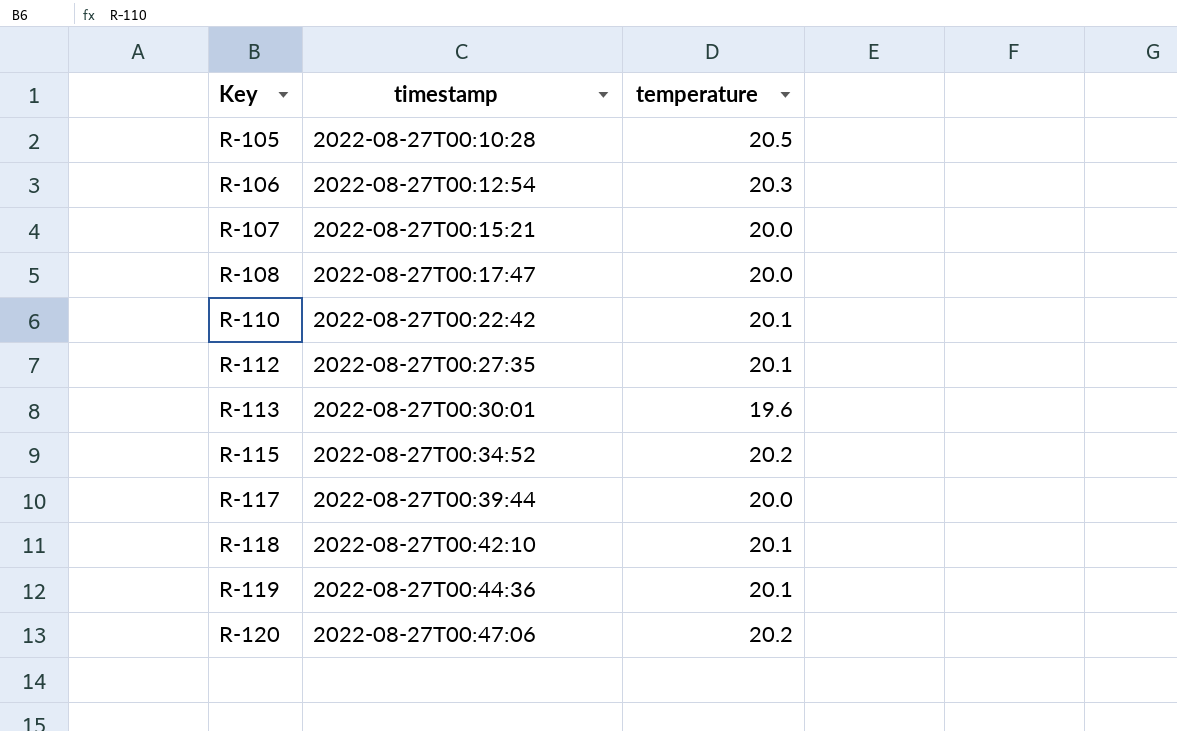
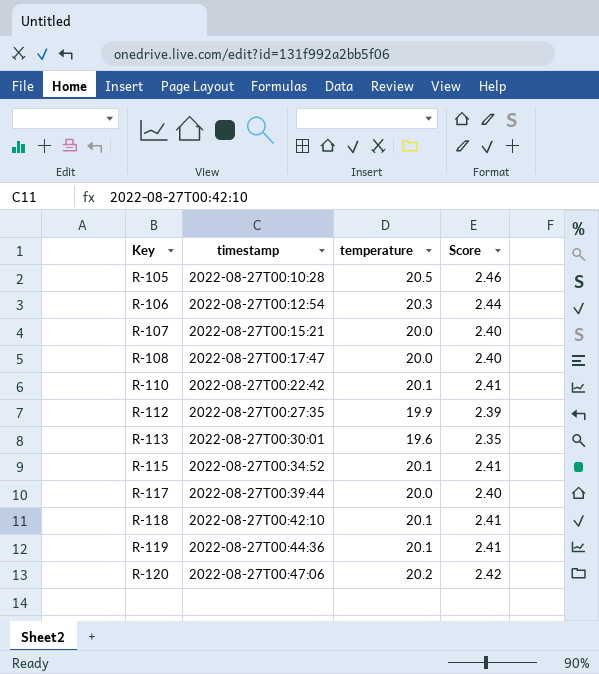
column Score | formula: none -> [temperature] * 0.12
R-112 | temperature: 20.1 -> 19.9
R-115 | temperature: 20.2 -> 20.1

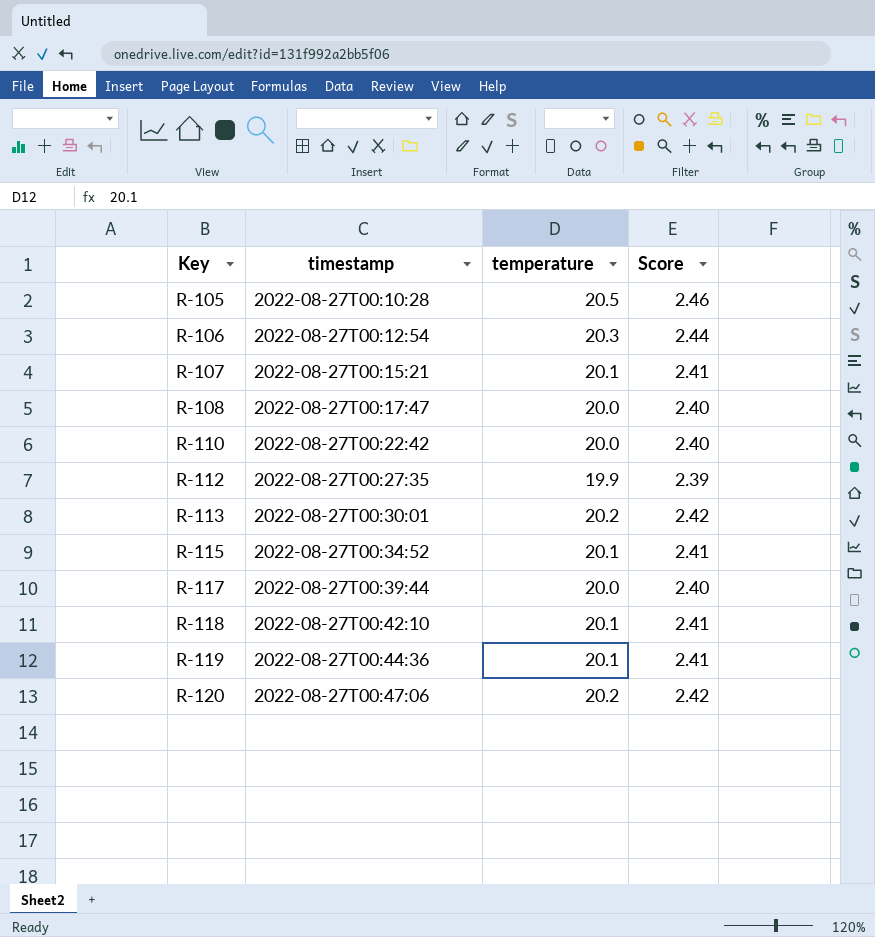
R-107 | temperature: 20.0 -> 20.1
R-107 | Score: 2.40 -> 2.41
R-110 | temperature: 20.1 -> 20.0
R-110 | Score: 2.41 -> 2.40
R-113 | temperature: 19.6 -> 20.2
R-113 | Score: 2.35 -> 2.42

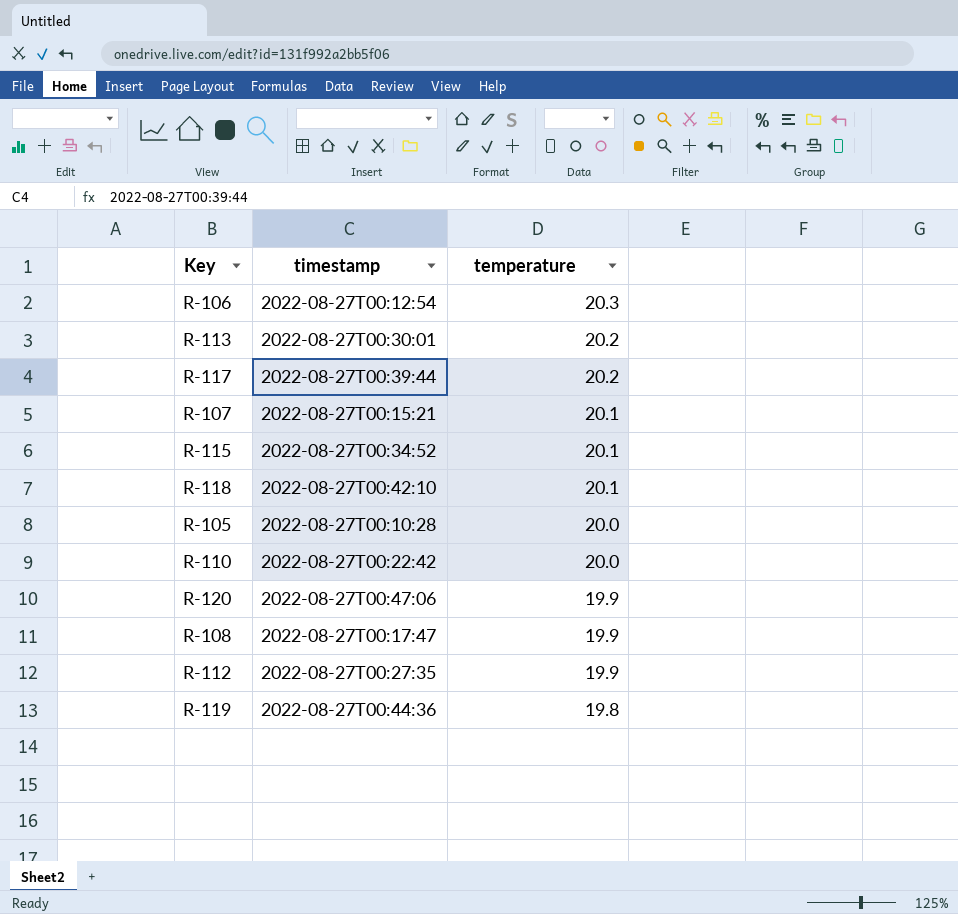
row order: Key ascending -> temperature descending
column Score | formula: [temperature] * 0.12 -> none
R-117 | temperature: 20.0 -> 20.2
R-105 | temperature: 20.5 -> 20.0
R-120 | temperature: 20.2 -> 19.9
R-108 | temperature: 20.0 -> 19.9
R-119 | temperature: 20.1 -> 19.8

